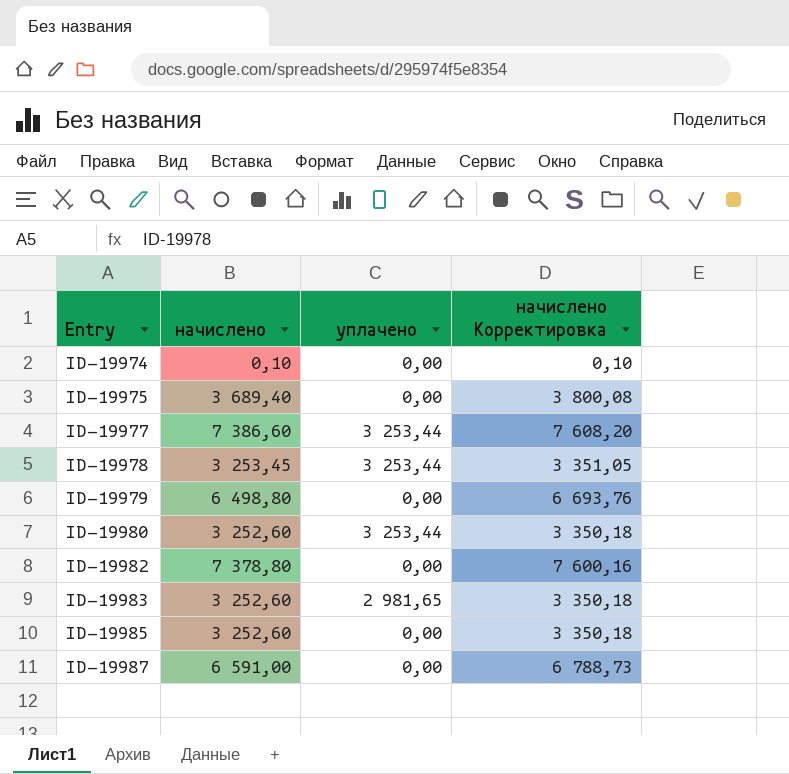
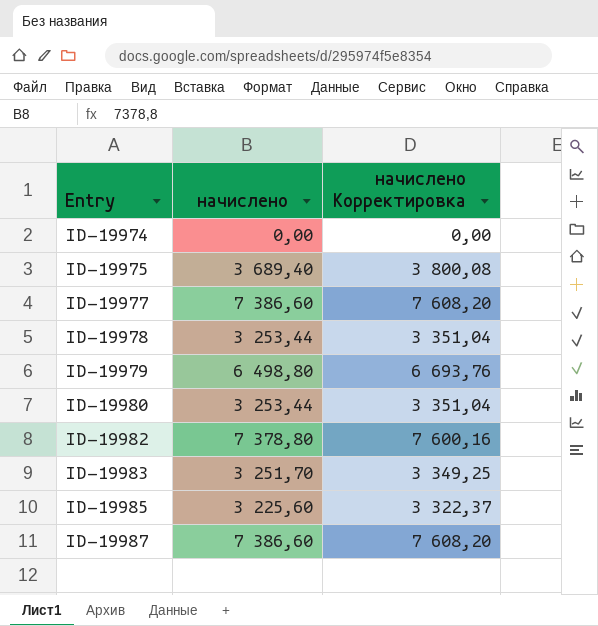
column уплачено | position: 3 -> none
ID-19974 | начислено: 0,10 -> 0,00
ID-19974 | начислено Корректировка: 0,10 -> 0,00
ID-19978 | начислено: 3 253,45 -> 3 253,44
ID-19978 | начислено Корректировка: 3 351,05 -> 3 351,04
ID-19980 | начислено: 3 252,60 -> 3 253,44
ID-19980 | начислено Корректировка: 3 350,18 -> 3 351,04
ID-19983 | начислено: 3 252,60 -> 3 251,70
ID-19983 | начислено Корректировка: 3 350,18 -> 3 349,25
ID-19985 | начислено: 3 252,60 -> 3 225,60
ID-19985 | начислено Корректировка: 3 350,18 -> 3 322,37
ID-19987 | начислено: 6 591,00 -> 7 386,60
ID-19987 | начислено Корректировка: 6 788,73 -> 7 608,20

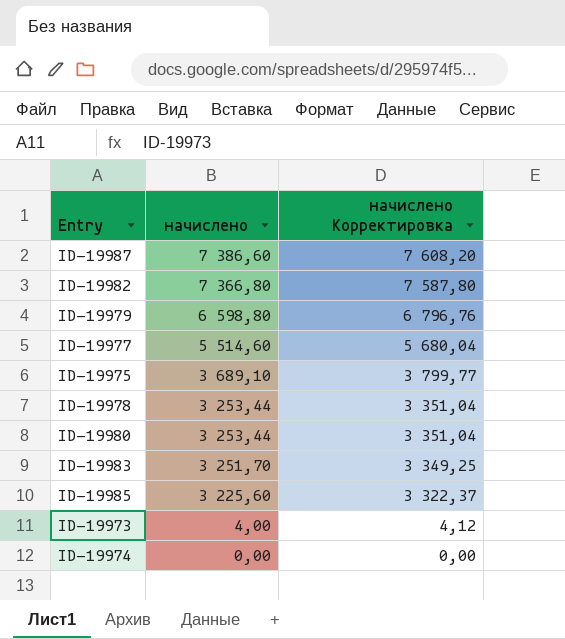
row order: Entry ascending -> начислено descending
ID-19982 | начислено: 7 378,80 -> 7 366,80
ID-19982 | начислено Корректировка: 7 600,16 -> 7 587,80
ID-19979 | начислено: 6 498,80 -> 6 598,80
ID-19979 | начислено Корректировка: 6 693,76 -> 6 796,76
ID-19977 | начислено: 7 386,60 -> 5 514,60
ID-19977 | начислено Корректировка: 7 608,20 -> 5 680,04
ID-19975 | начислено: 3 689,40 -> 3 689,10
ID-19975 | начислено Корректировка: 3 800,08 -> 3 799,77
row ID-19973: none -> 4,00 | 4,12

